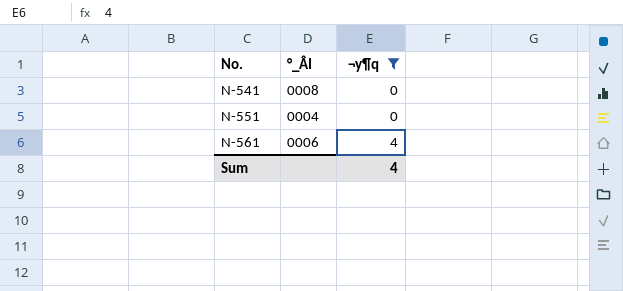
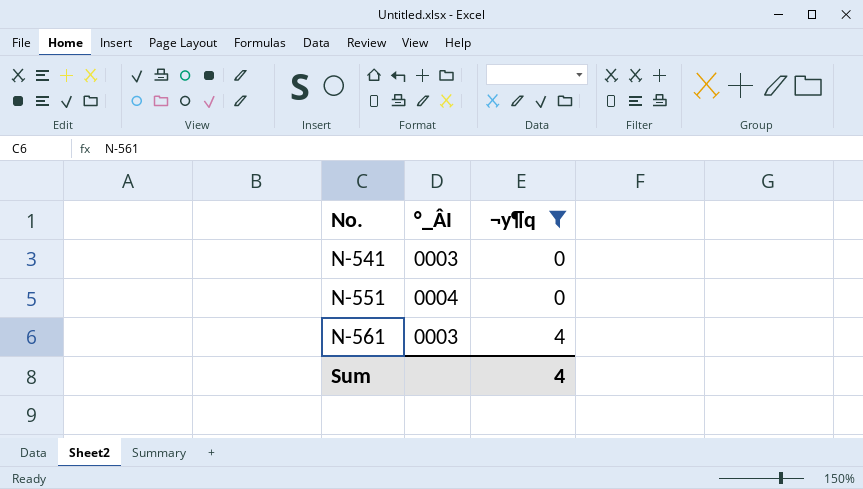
N-541 | °_ÂI: 0008 -> 0003
N-561 | °_ÂI: 0006 -> 0003

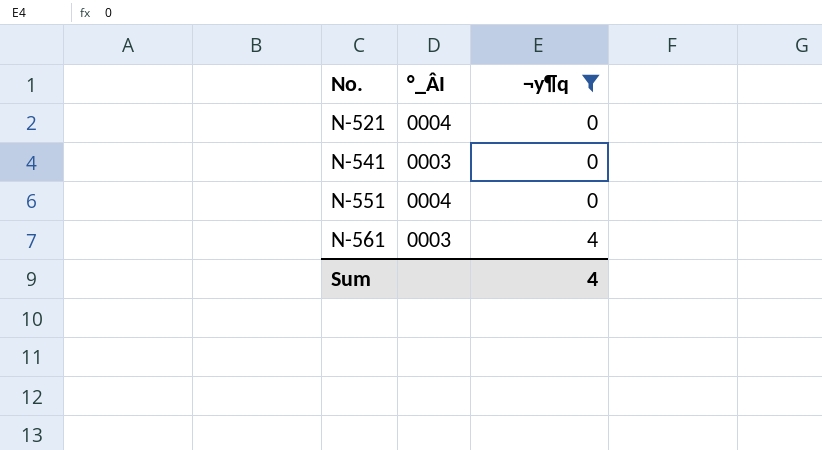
row N-521: none -> 0004 | 0

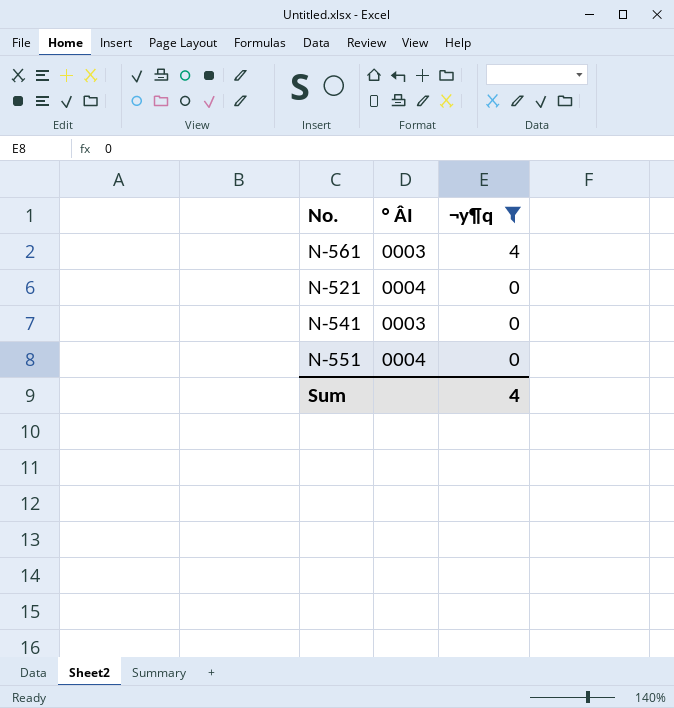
row order: No. ascending -> ¬y¶q descending
column name: °_ÂI -> ° ÂI

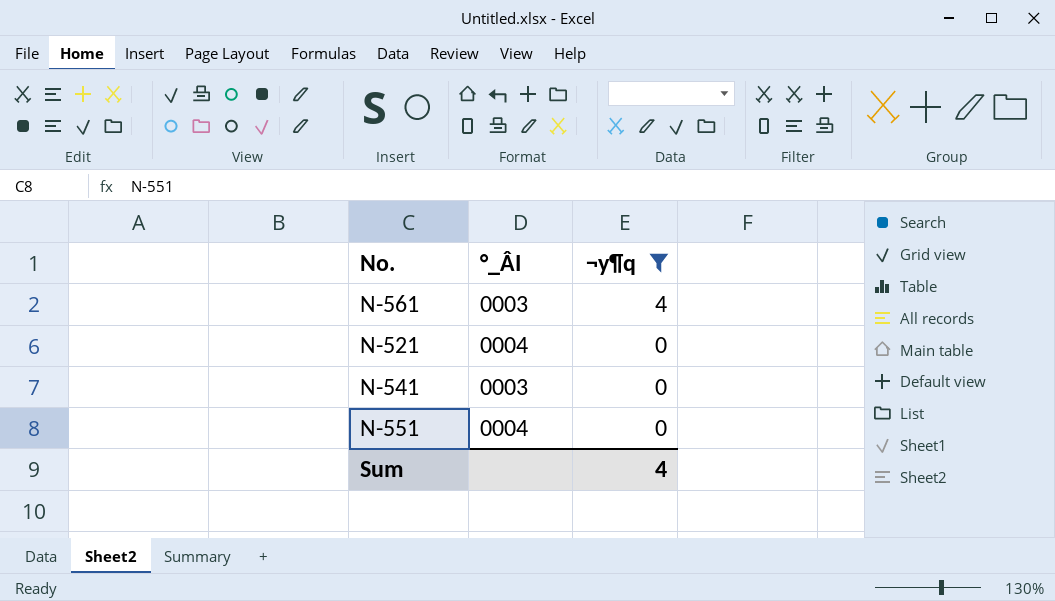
column name: ° ÂI -> °_ÂI

